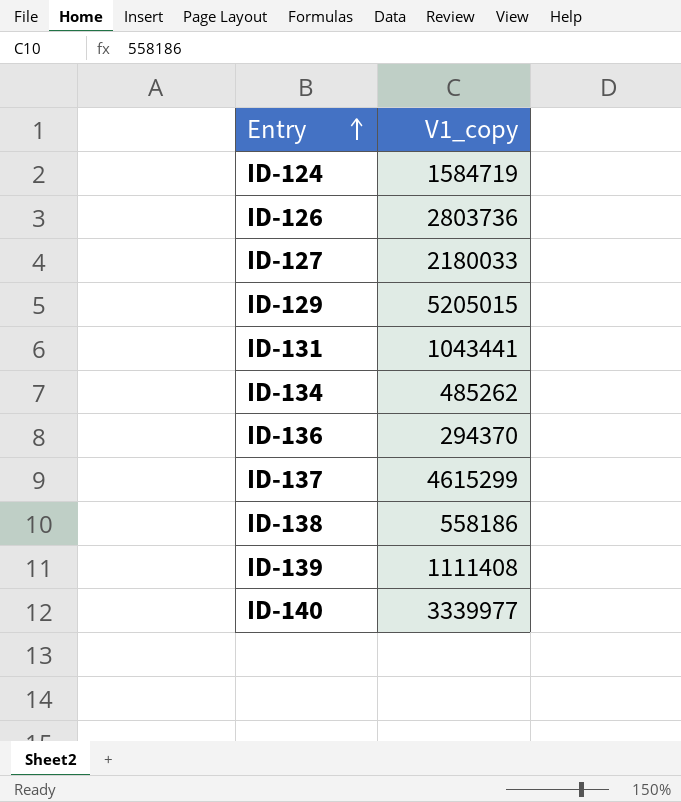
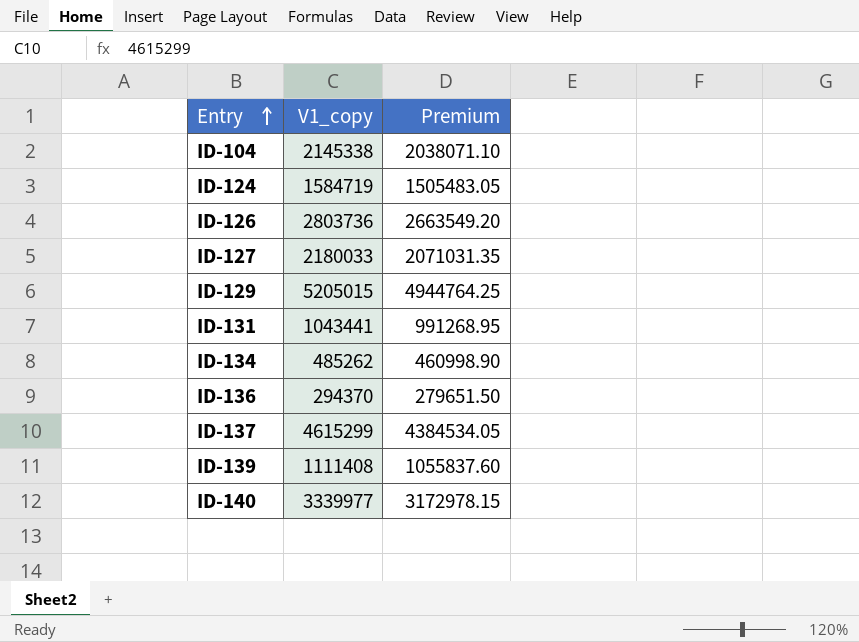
column Premium | formula: none -> [V1_copy] * 0.95
row ID-138: 558186 -> none
row ID-104: none -> 2145338 | 2038071.10

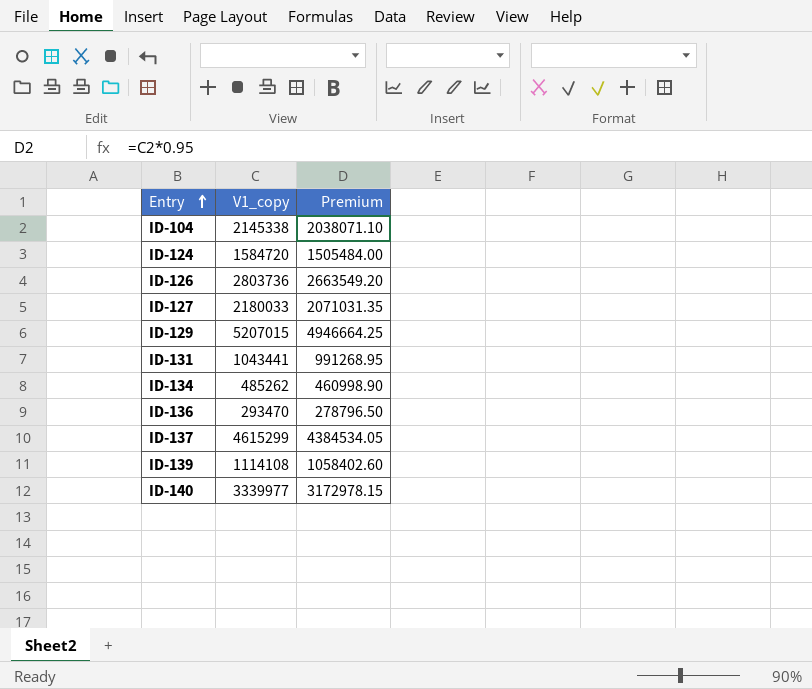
ID-124 | V1_copy: 1584719 -> 1584720
ID-124 | Premium: 1505483.05 -> 1505484.00
ID-129 | V1_copy: 5205015 -> 5207015
ID-129 | Premium: 4944764.25 -> 4946664.25
ID-136 | V1_copy: 294370 -> 293470
ID-136 | Premium: 279651.50 -> 278796.50
ID-139 | V1_copy: 1111408 -> 1114108
ID-139 | Premium: 1055837.60 -> 1058402.60

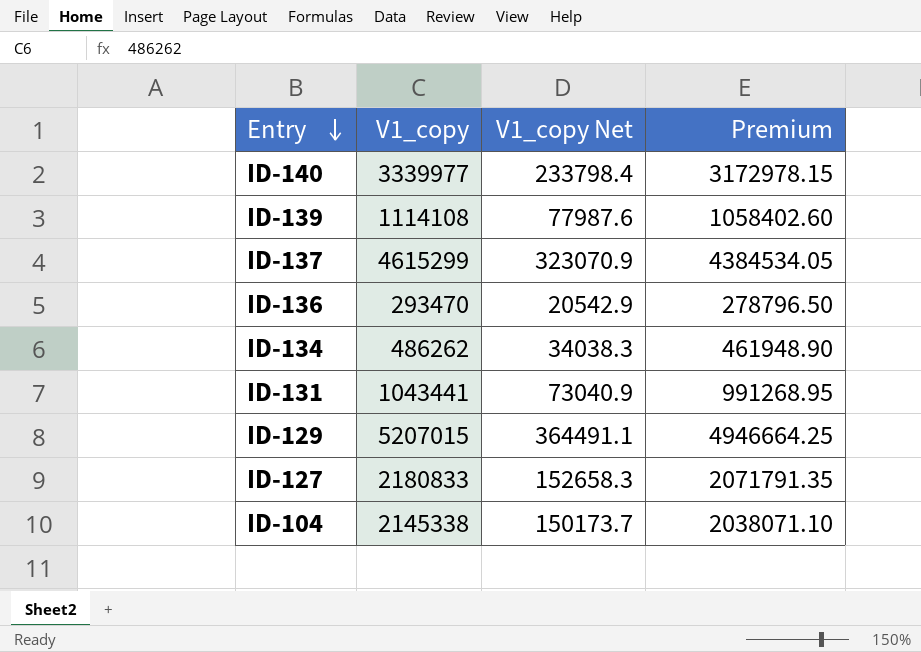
row order: Entry ascending -> Entry descending
column V1_copy Net | formula: none -> [V1_copy] * 0.07
row ID-124: 1584720 | 1505484.00 -> none
row ID-126: 2803736 | 2663549.20 -> none
ID-134 | V1_copy: 485262 -> 486262
ID-134 | Premium: 460998.90 -> 461948.90
ID-127 | V1_copy: 2180033 -> 2180833
ID-127 | Premium: 2071031.35 -> 2071791.35

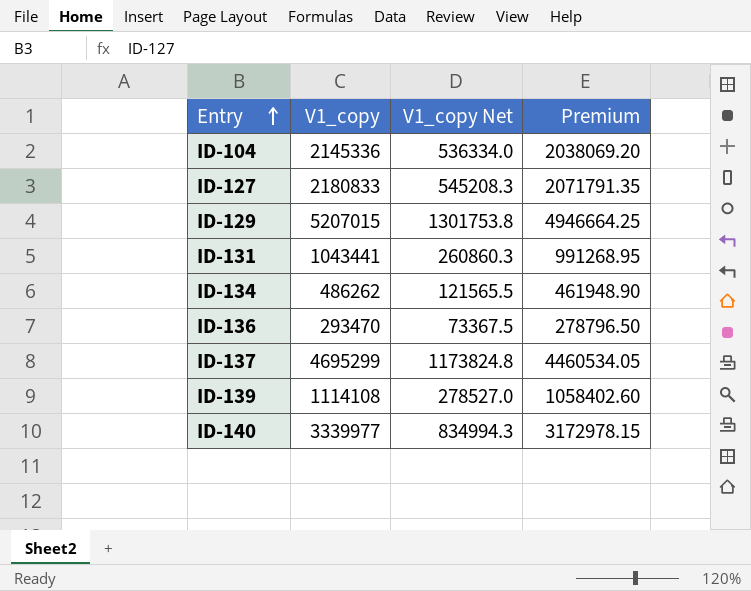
row order: Entry descending -> Entry ascending
column V1_copy Net | formula: [V1_copy] * 0.07 -> [V1_copy] * 0.25
ID-104 | V1_copy: 2145338 -> 2145336
ID-104 | Premium: 2038071.10 -> 2038069.20
ID-137 | V1_copy: 4615299 -> 4695299
ID-137 | Premium: 4384534.05 -> 4460534.05

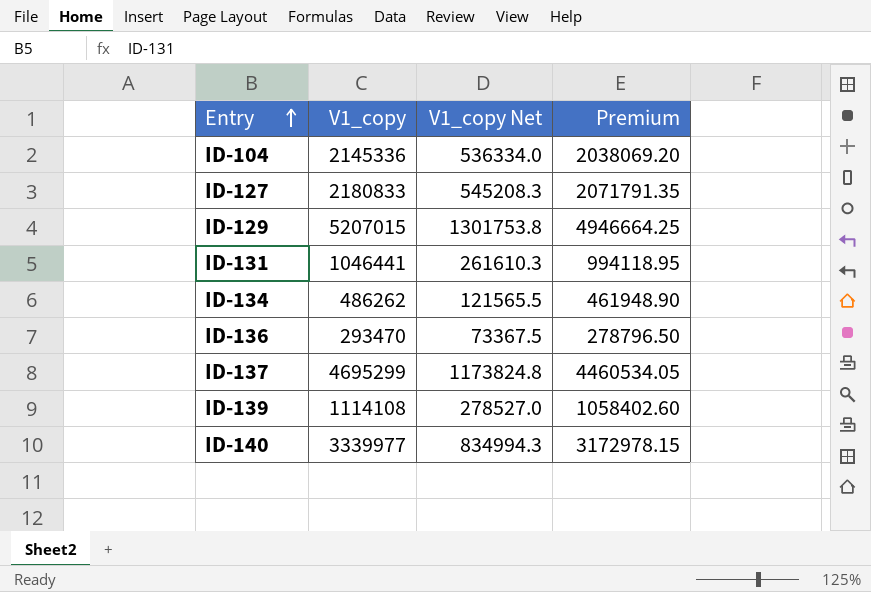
ID-131 | V1_copy: 1043441 -> 1046441
ID-131 | V1_copy Net: 260860.3 -> 261610.3
ID-131 | Premium: 991268.95 -> 994118.95

